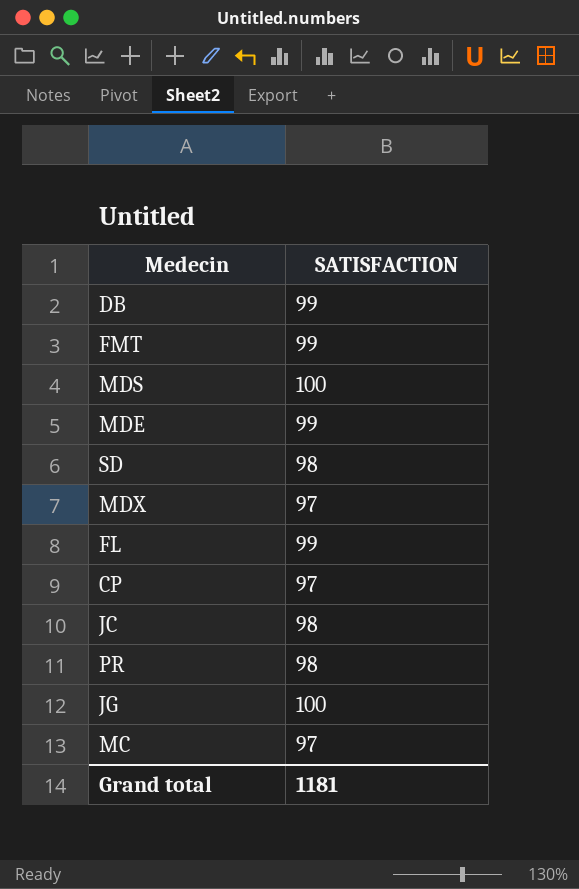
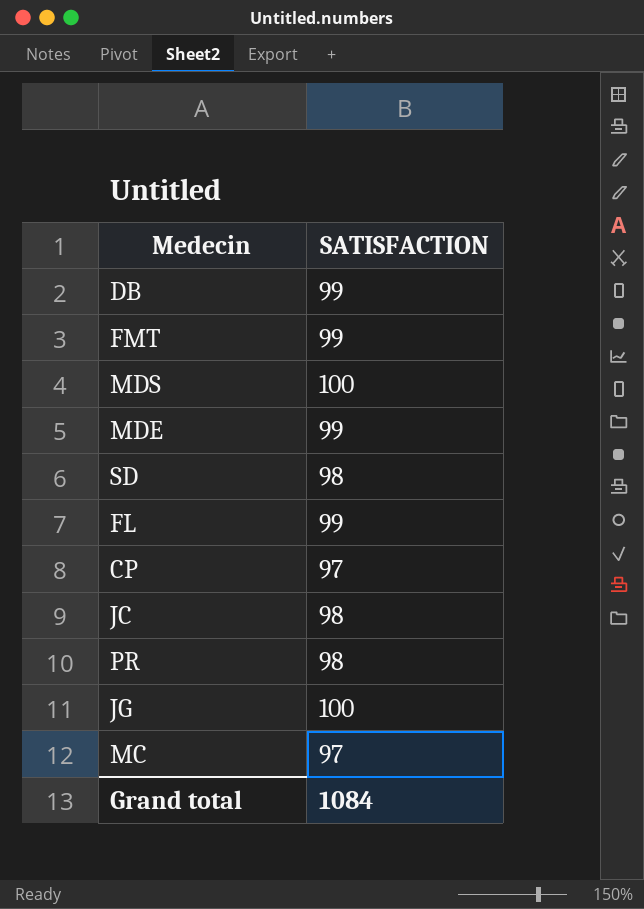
row MDX: 97 -> none
Grand total | SATISFACTION: 1181 -> 1084

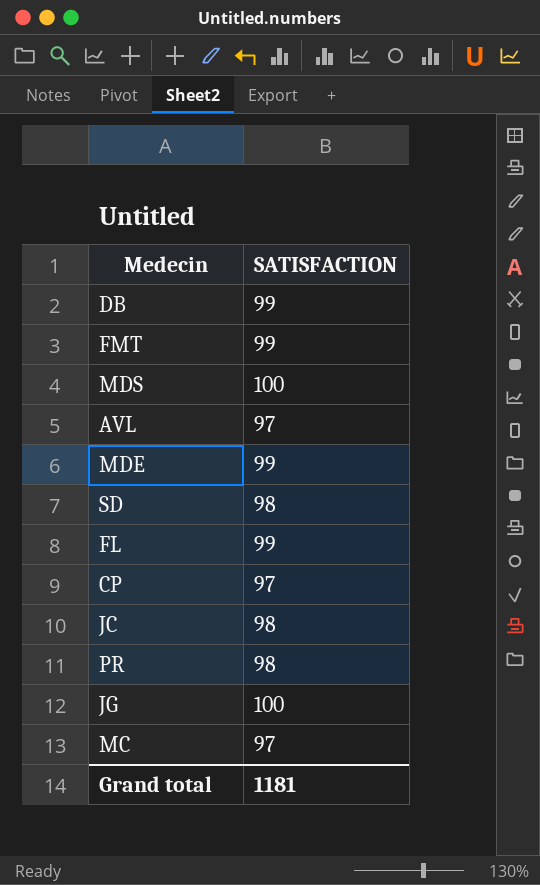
row AVL: none -> 97
Grand total | SATISFACTION: 1084 -> 1181

